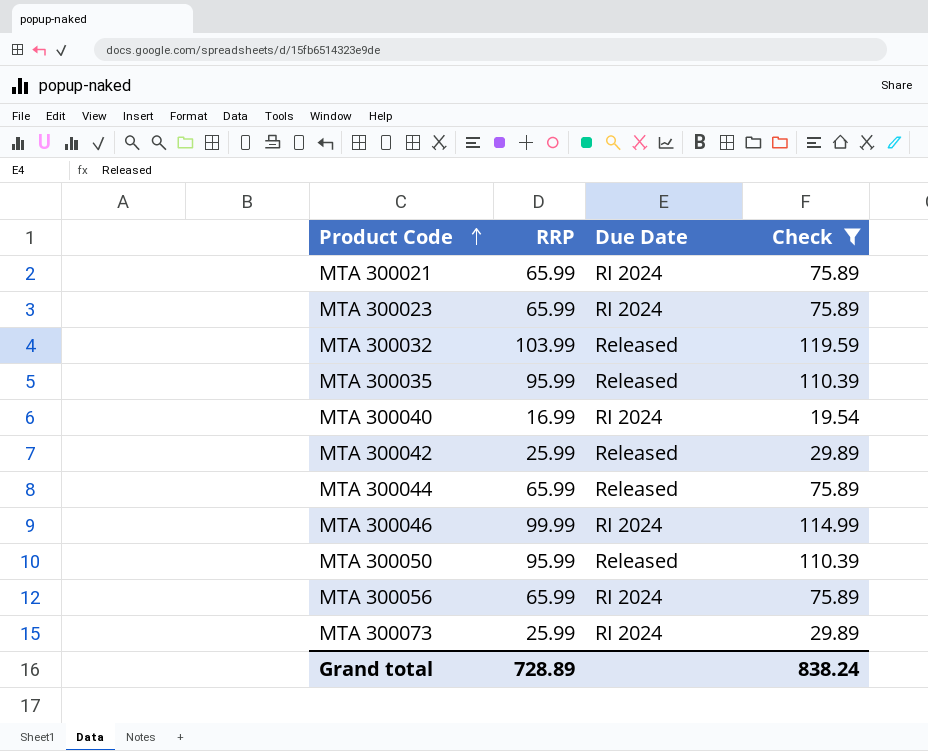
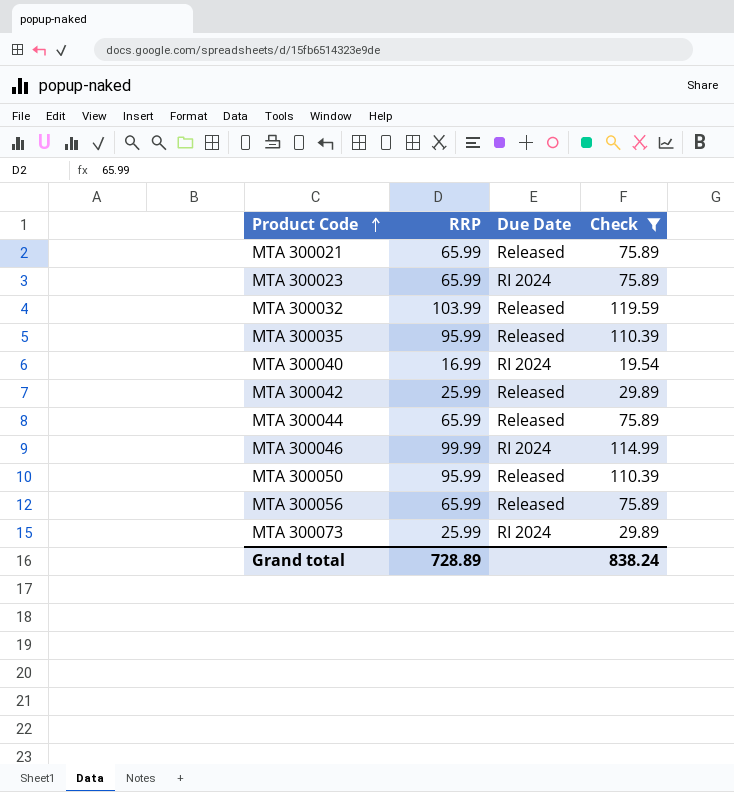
MTA 300021 | Due Date: RI 2024 -> Released
MTA 300056 | Due Date: RI 2024 -> Released

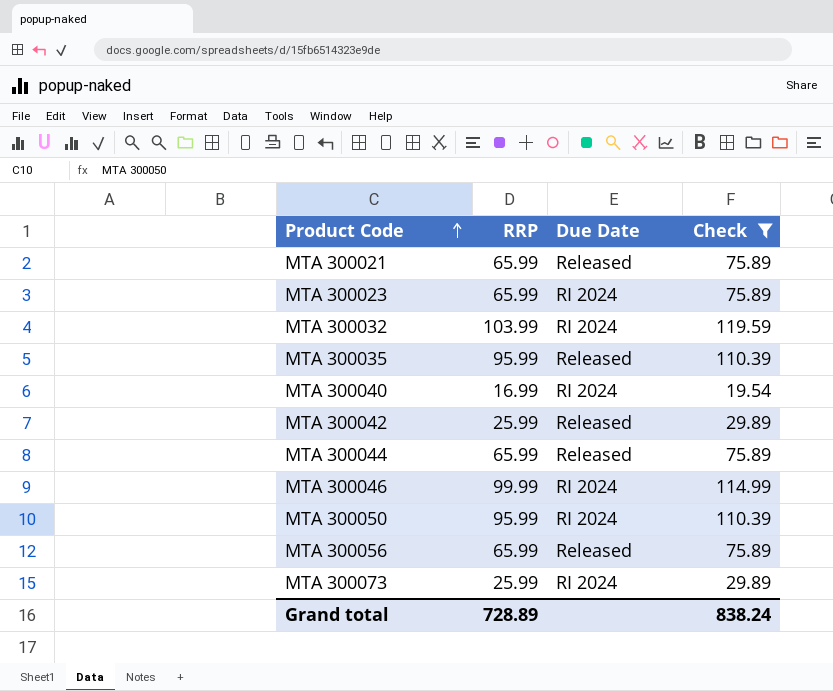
MTA 300032 | Due Date: Released -> RI 2024
MTA 300050 | Due Date: Released -> RI 2024

